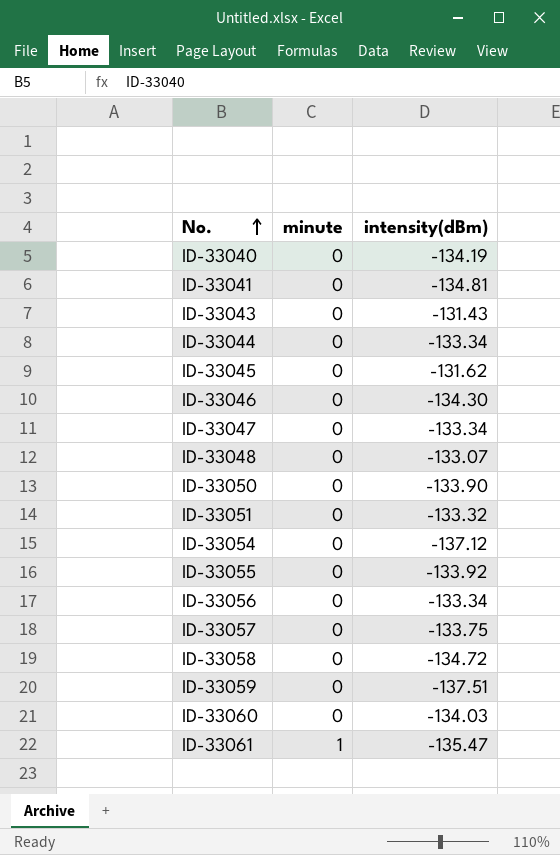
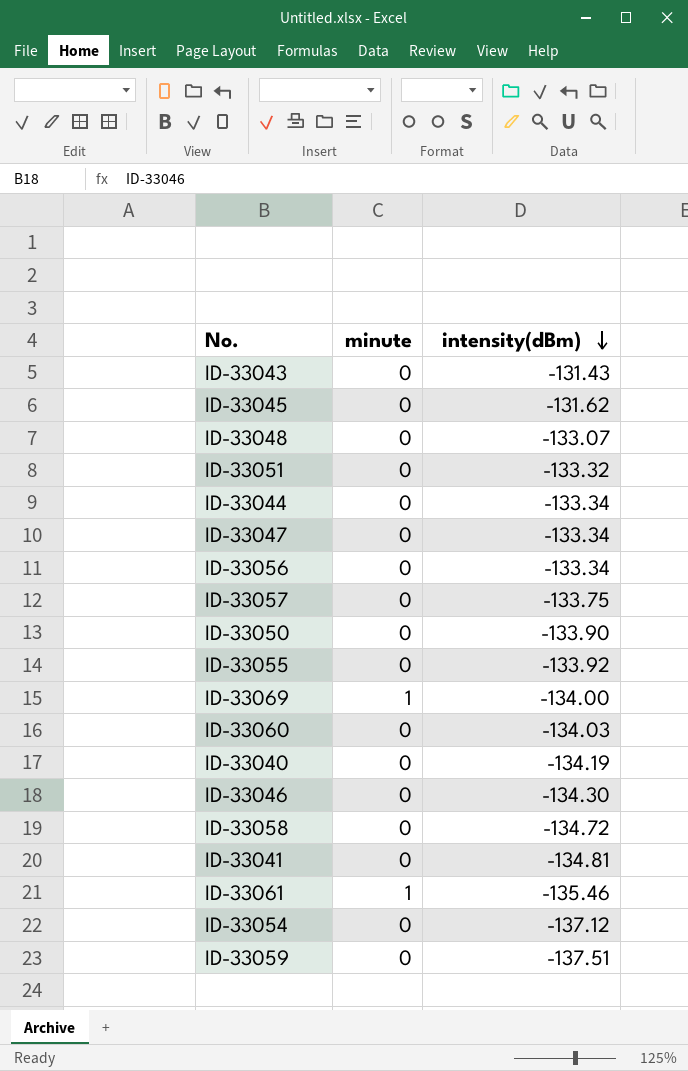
row order: No. ascending -> intensity(dBm) descending
row ID-33069: none -> 1 | -134.00
ID-33061 | intensity(dBm): -135.47 -> -135.46

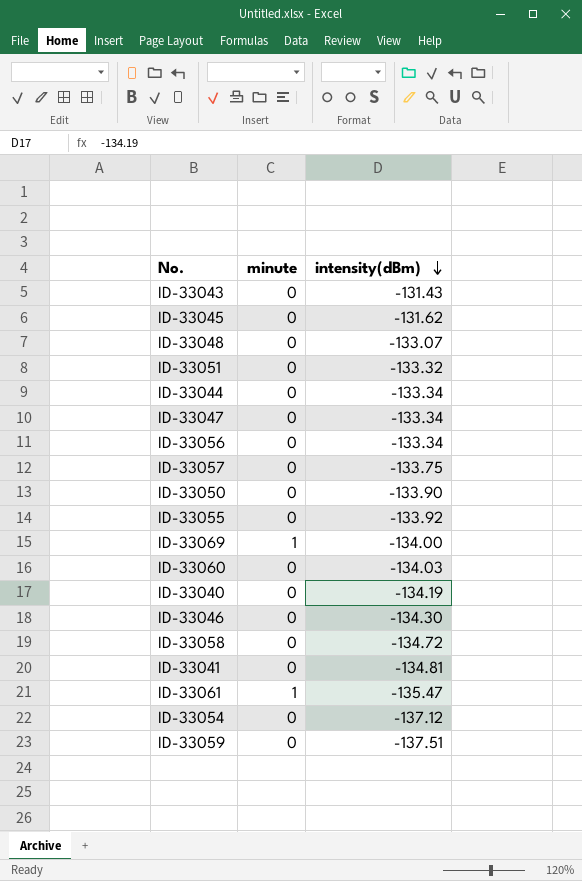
ID-33061 | intensity(dBm): -135.46 -> -135.47

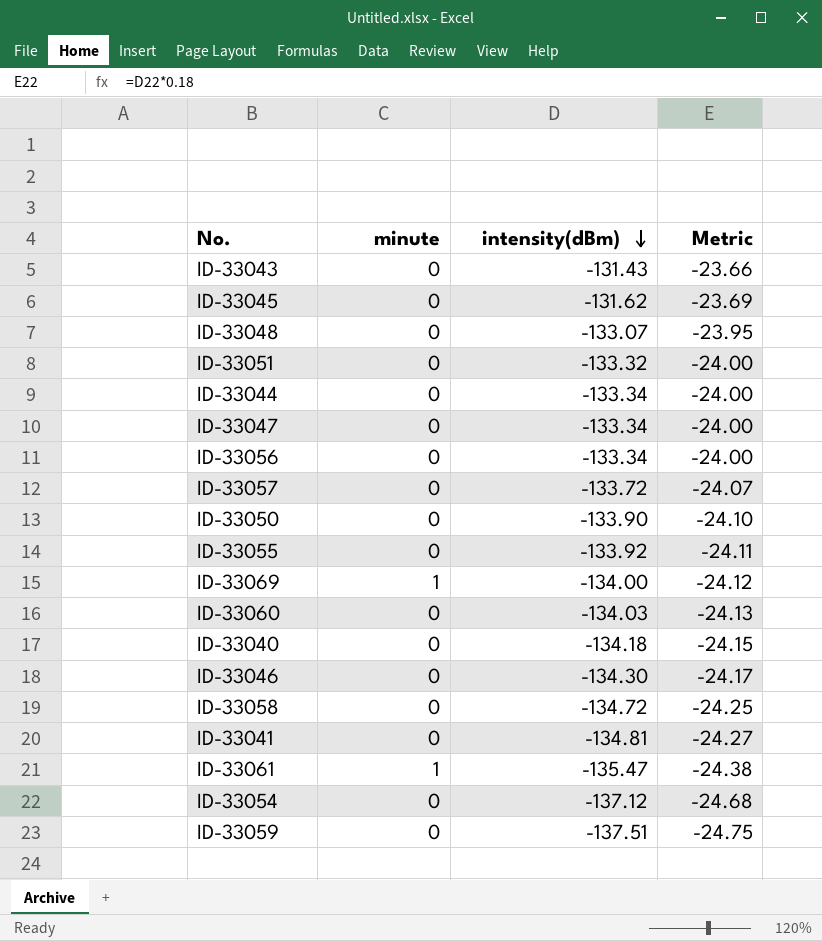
column Metric | formula: none -> [intensity(dBm)] * 0.18
ID-33057 | intensity(dBm): -133.75 -> -133.72
ID-33040 | intensity(dBm): -134.19 -> -134.18

